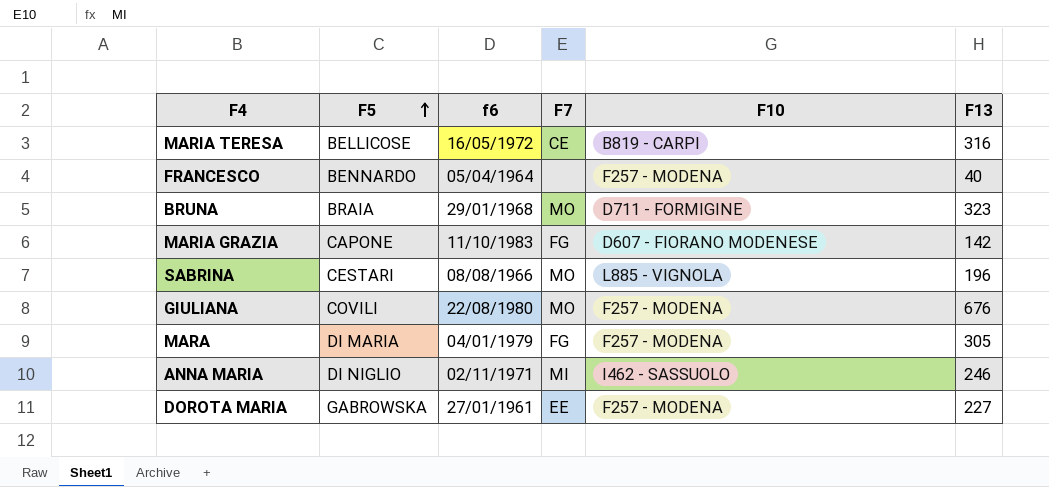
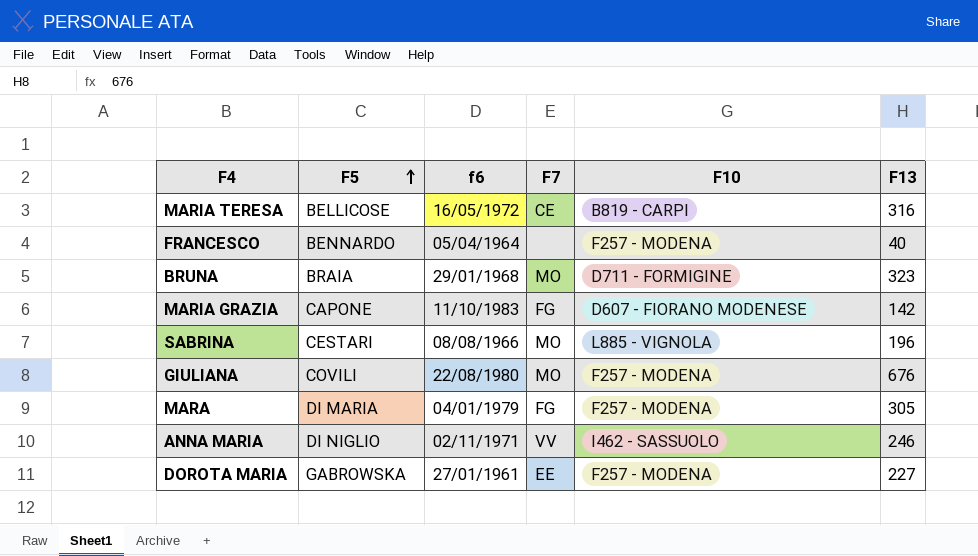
ANNA MARIA | F7: MI -> VV

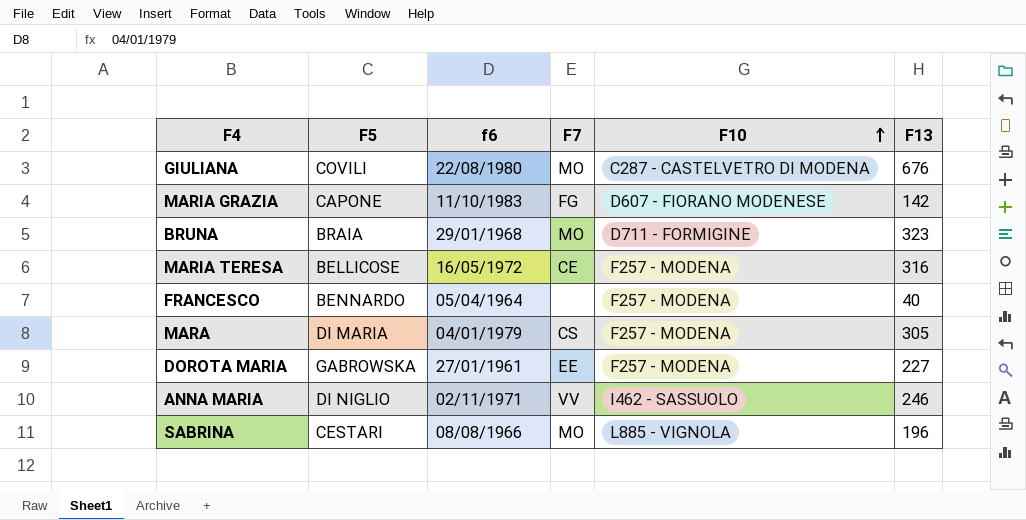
row order: F5 ascending -> F10 ascending
GIULIANA | F10: F257 - MODENA -> C287 - CASTELVETRO DI MODENA
MARIA TERESA | F10: B819 - CARPI -> F257 - MODENA
MARA | F7: FG -> CS

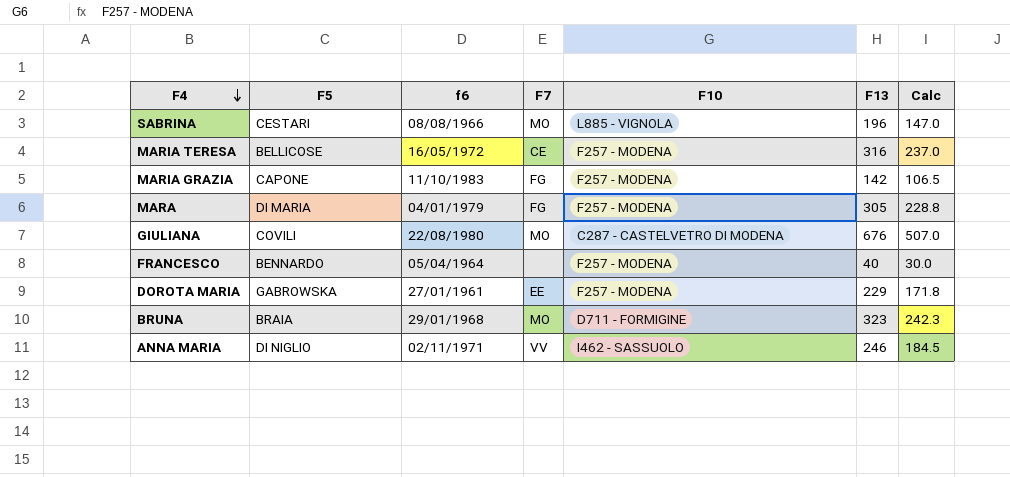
row order: F10 ascending -> F4 descending
column Calc | formula: none -> [F13] * 0.75
MARIA GRAZIA | F10: D607 - FIORANO MODENESE -> F257 - MODENA
MARA | F7: CS -> FG
DOROTA MARIA | F13: 227 -> 229

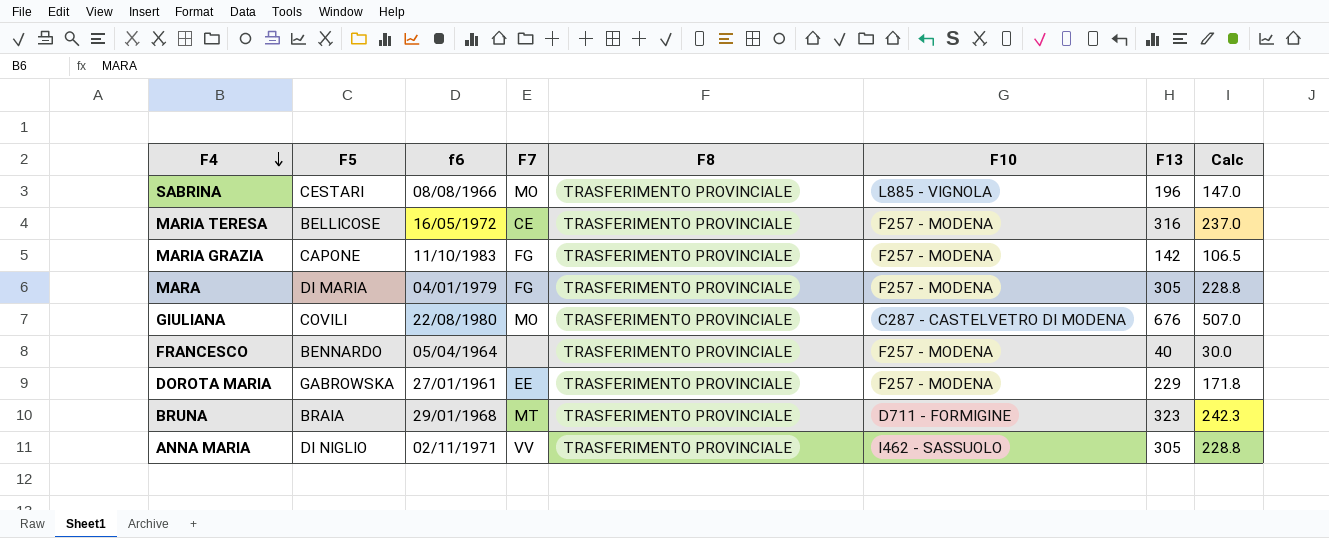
column F8 | position: none -> 5
BRUNA | F7: MO -> MT
ANNA MARIA | F13: 246 -> 305
ANNA MARIA | Calc: 184.5 -> 228.8

